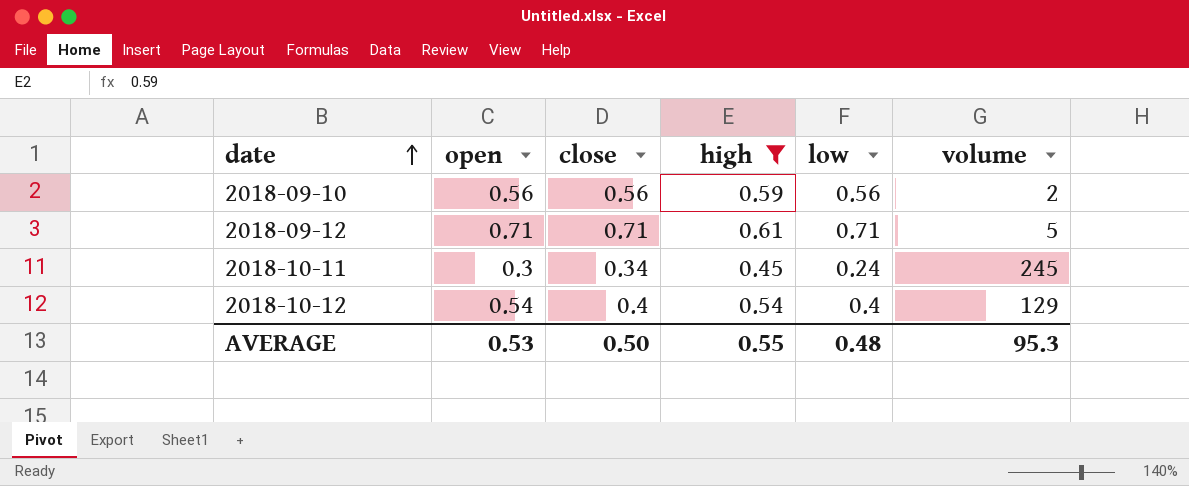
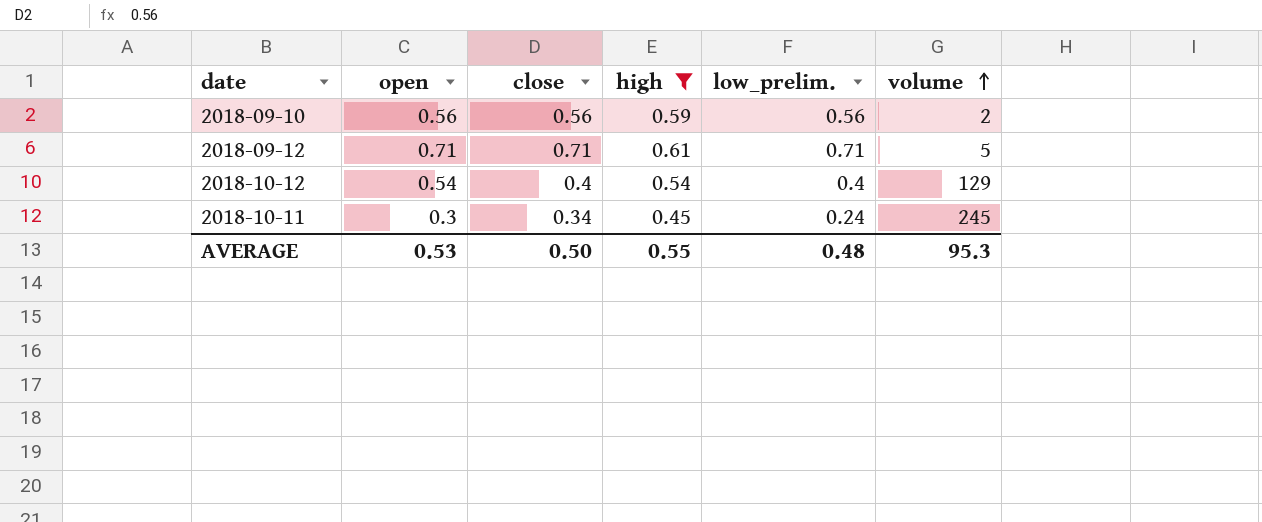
row order: date ascending -> volume ascending
column name: low -> low_prelim.

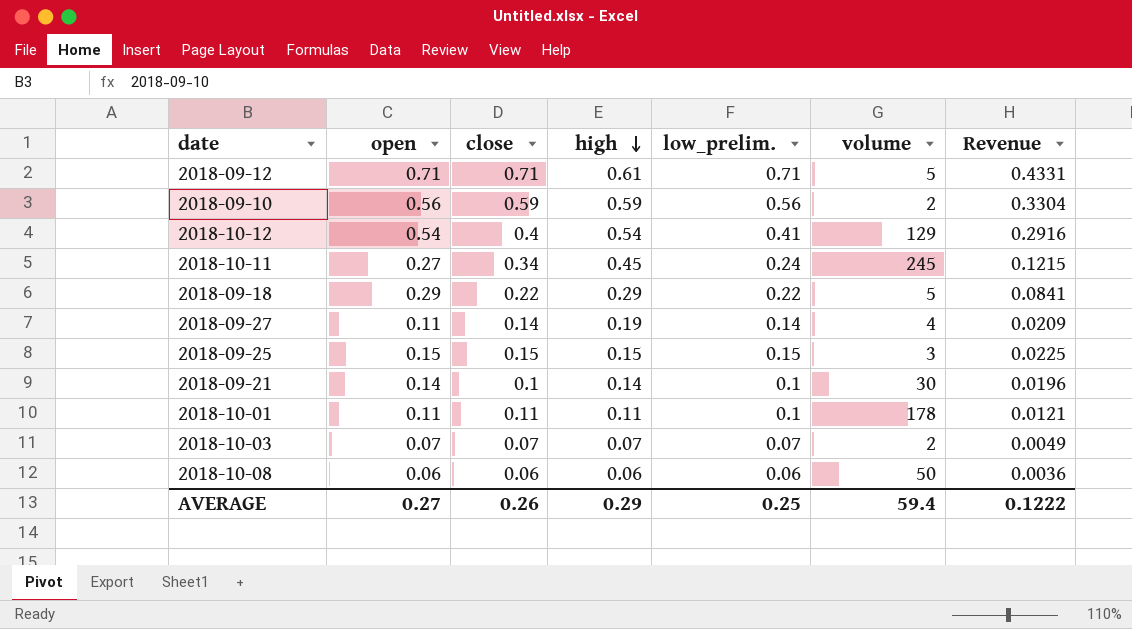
filter: high >= 0.45 -> none
row order: volume ascending -> high descending
column Revenue | formula: none -> [open] * [high]
2018-09-10 | close: 0.56 -> 0.59
2018-10-12 | low_prelim.: 0.4 -> 0.41
2018-10-11 | open: 0.3 -> 0.27
AVERAGE | open: 0.53 -> 0.27
AVERAGE | close: 0.50 -> 0.26
AVERAGE | high: 0.55 -> 0.29
AVERAGE | low_prelim.: 0.48 -> 0.25
AVERAGE | volume: 95.3 -> 59.4

